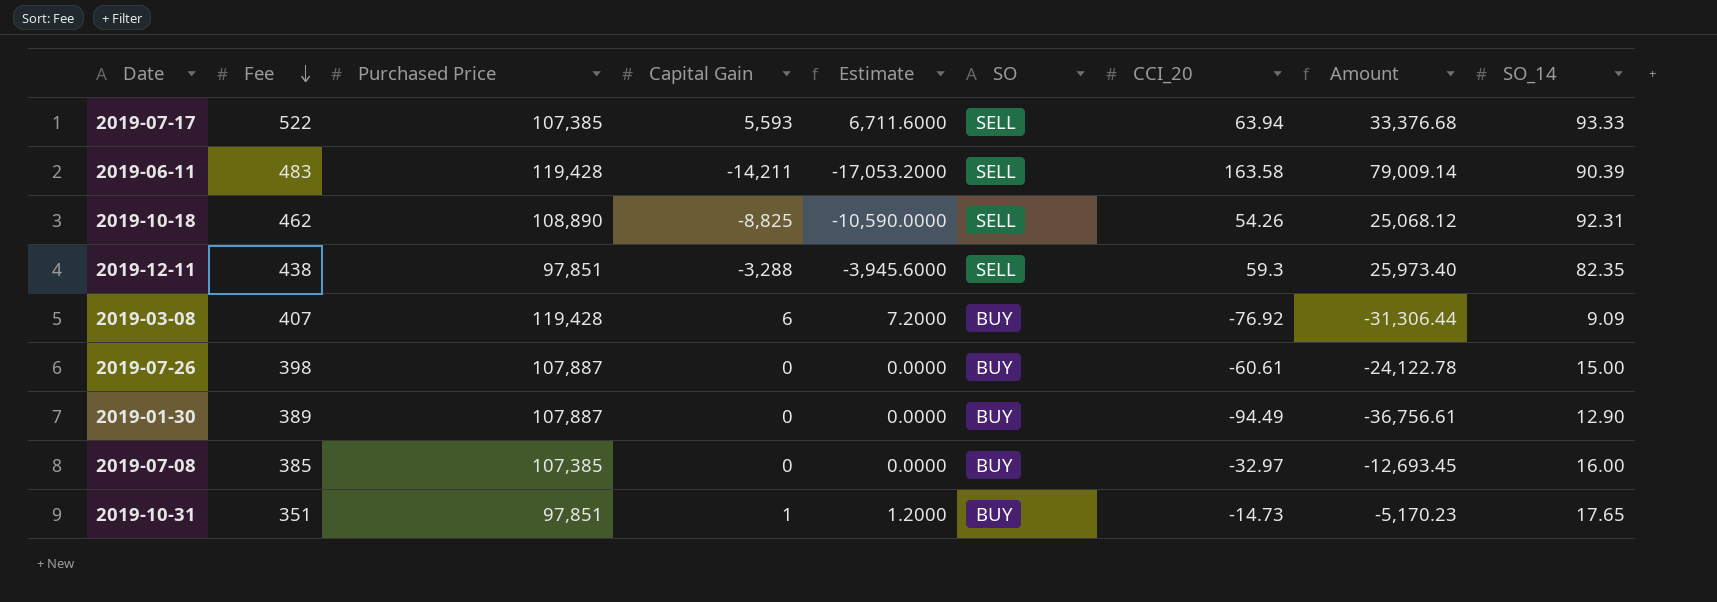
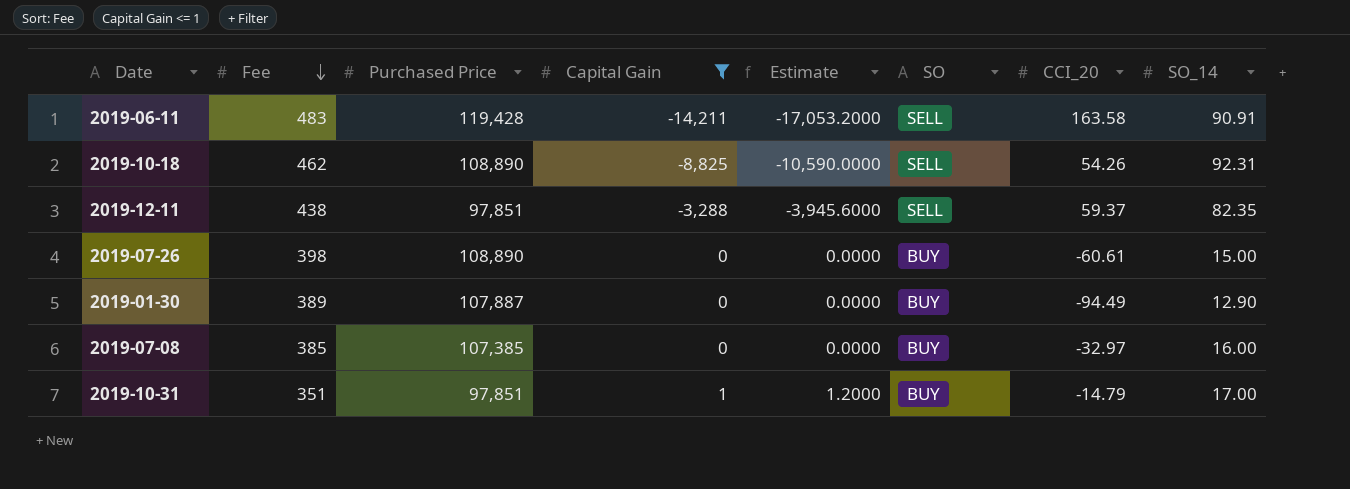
filter: none -> Capital Gain <= 1
column Amount | formula: [Fee] * [CCI_20] -> none
2019-06-11 | SO_14: 90.39 -> 90.91
2019-12-11 | CCI_20: 59.3 -> 59.37
2019-07-26 | Purchased Price: 107,887 -> 108,890
2019-10-31 | CCI_20: -14.73 -> -14.79
2019-10-31 | SO_14: 17.65 -> 17.00

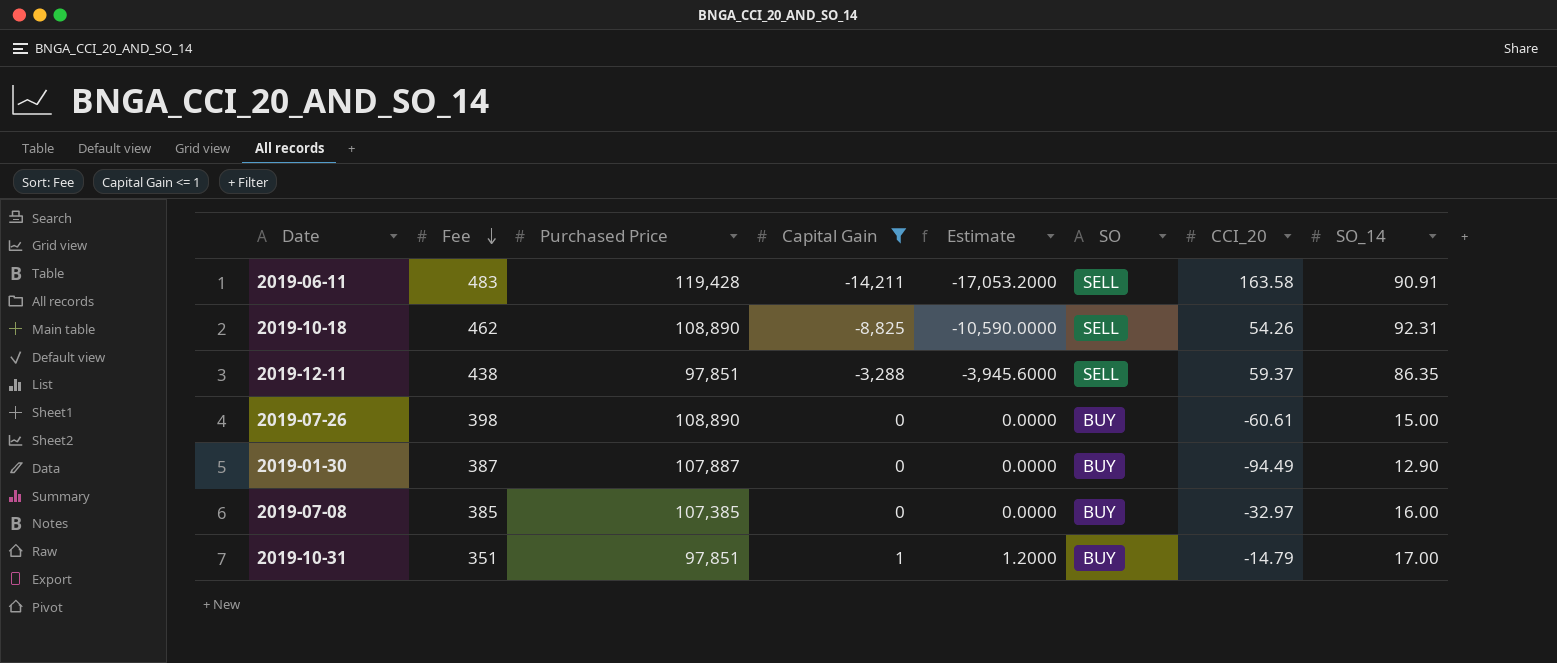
2019-12-11 | SO_14: 82.35 -> 86.35
2019-01-30 | Fee: 389 -> 387

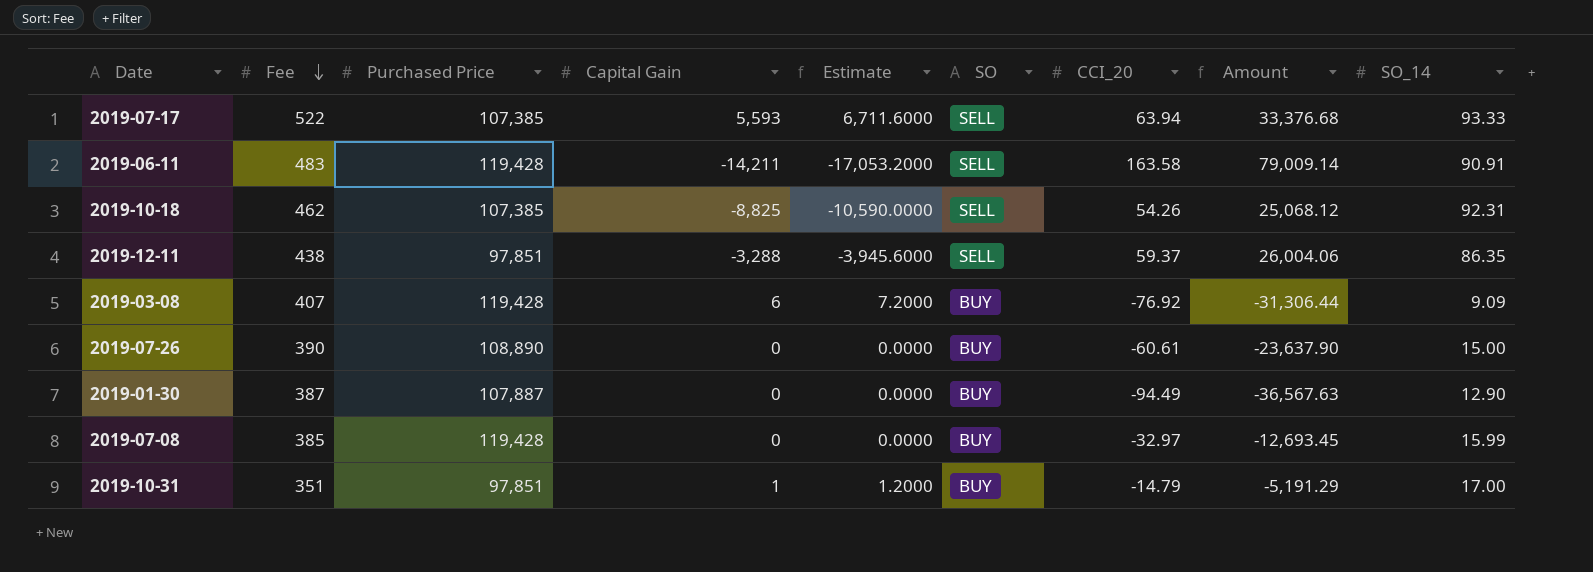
filter: Capital Gain <= 1 -> none
column Amount | formula: none -> [Fee] * [CCI_20]
2019-10-18 | Purchased Price: 108,890 -> 107,385
2019-07-26 | Fee: 398 -> 390
2019-07-08 | Purchased Price: 107,385 -> 119,428
2019-07-08 | SO_14: 16.00 -> 15.99

